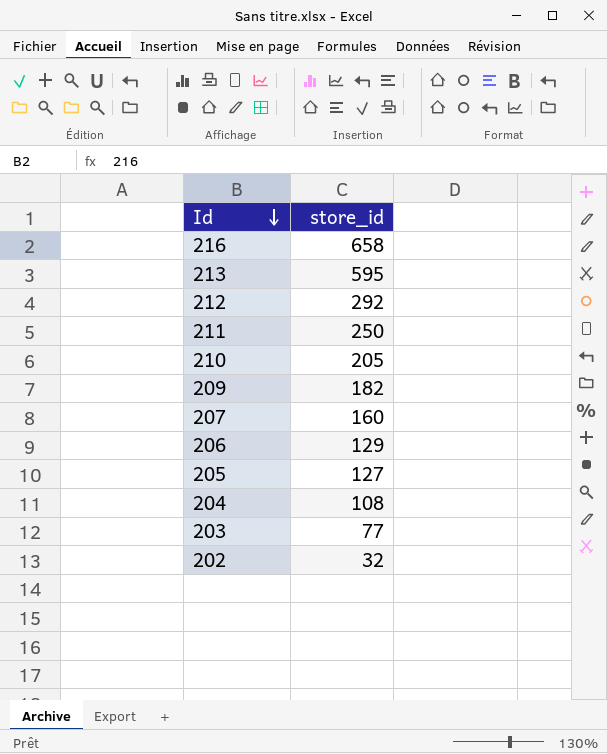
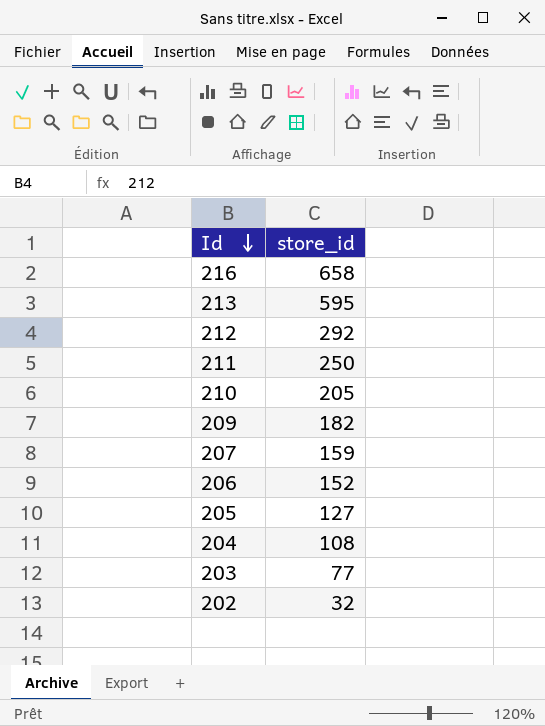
207 | store_id: 160 -> 159
206 | store_id: 129 -> 152

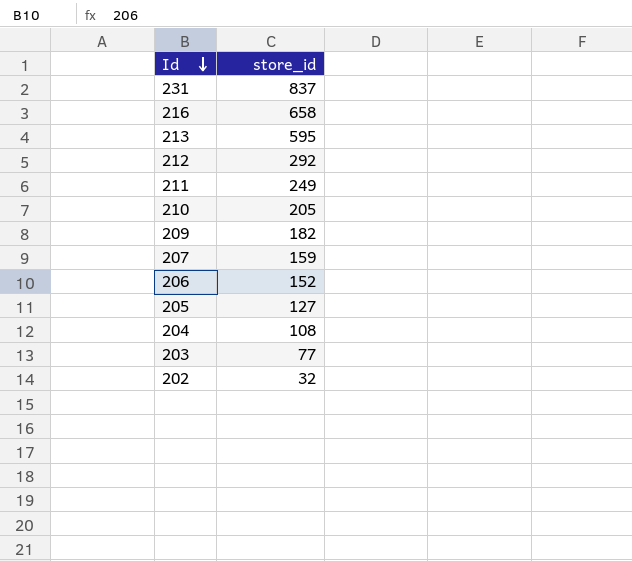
row 231: none -> 837
211 | store_id: 250 -> 249

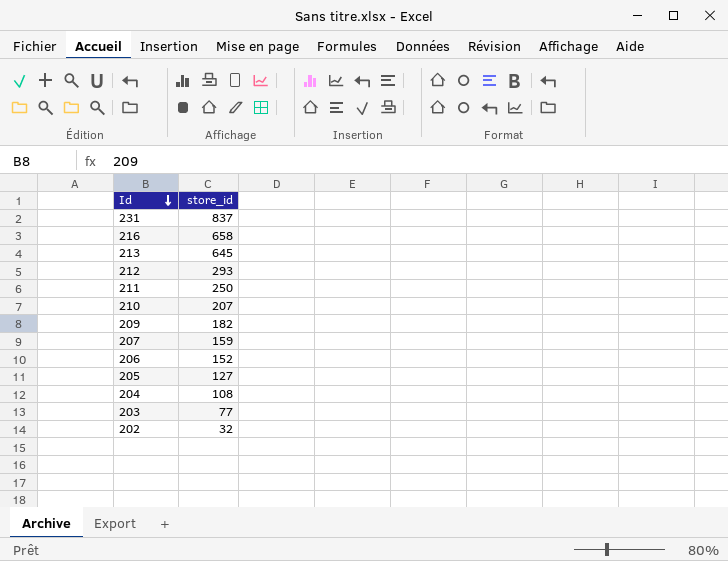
213 | store_id: 595 -> 645
212 | store_id: 292 -> 293
211 | store_id: 249 -> 250
210 | store_id: 205 -> 207

